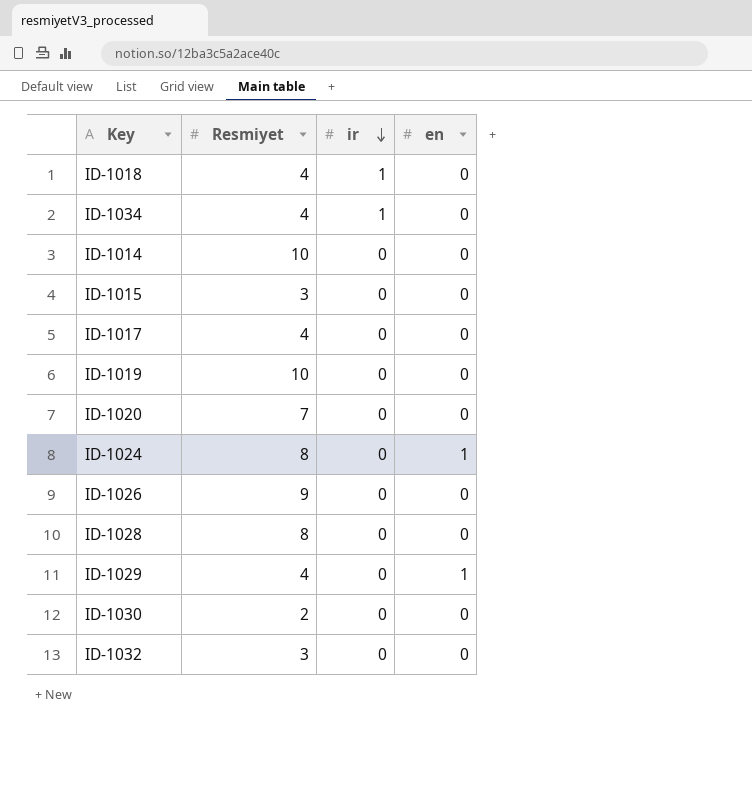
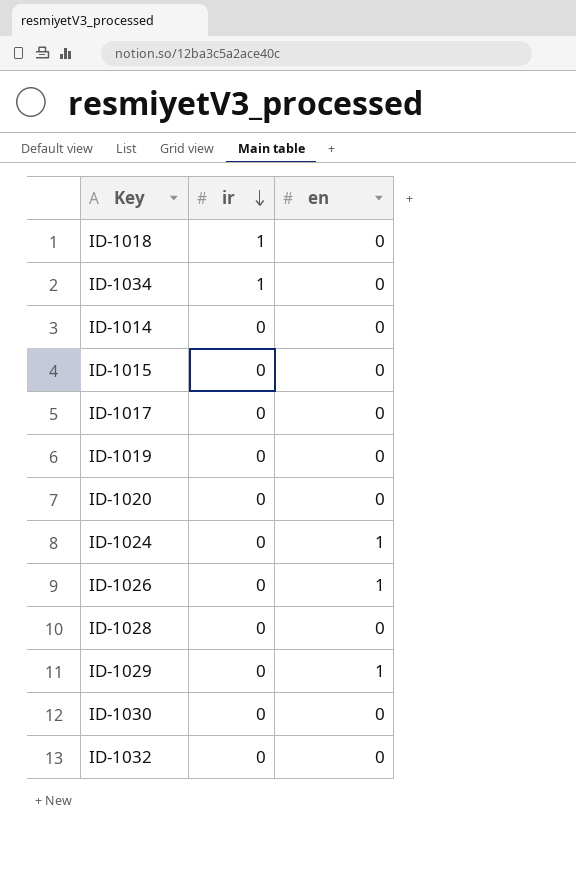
column Resmiyet | position: 2 -> none
ID-1026 | en: 0 -> 1

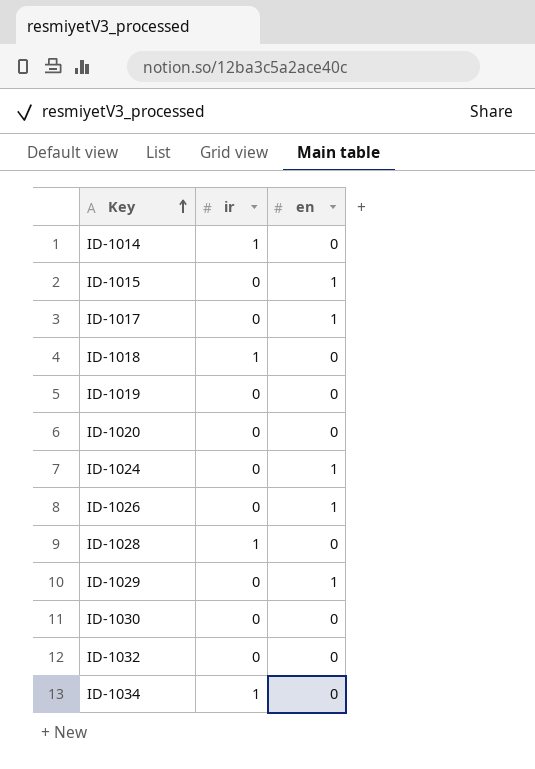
row order: ir descending -> Key ascending
ID-1014 | ir: 0 -> 1
ID-1015 | en: 0 -> 1
ID-1017 | en: 0 -> 1
ID-1028 | ir: 0 -> 1

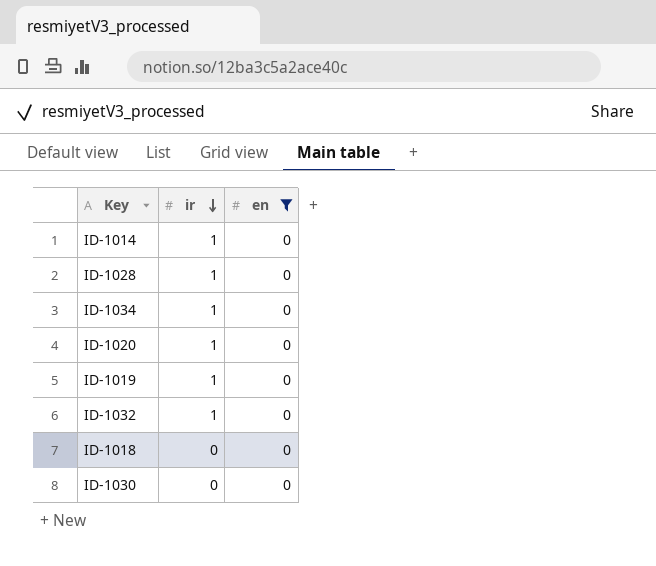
filter: none -> en = 0
row order: Key ascending -> ir descending
ID-1020 | ir: 0 -> 1
ID-1019 | ir: 0 -> 1
ID-1032 | ir: 0 -> 1
ID-1018 | ir: 1 -> 0

